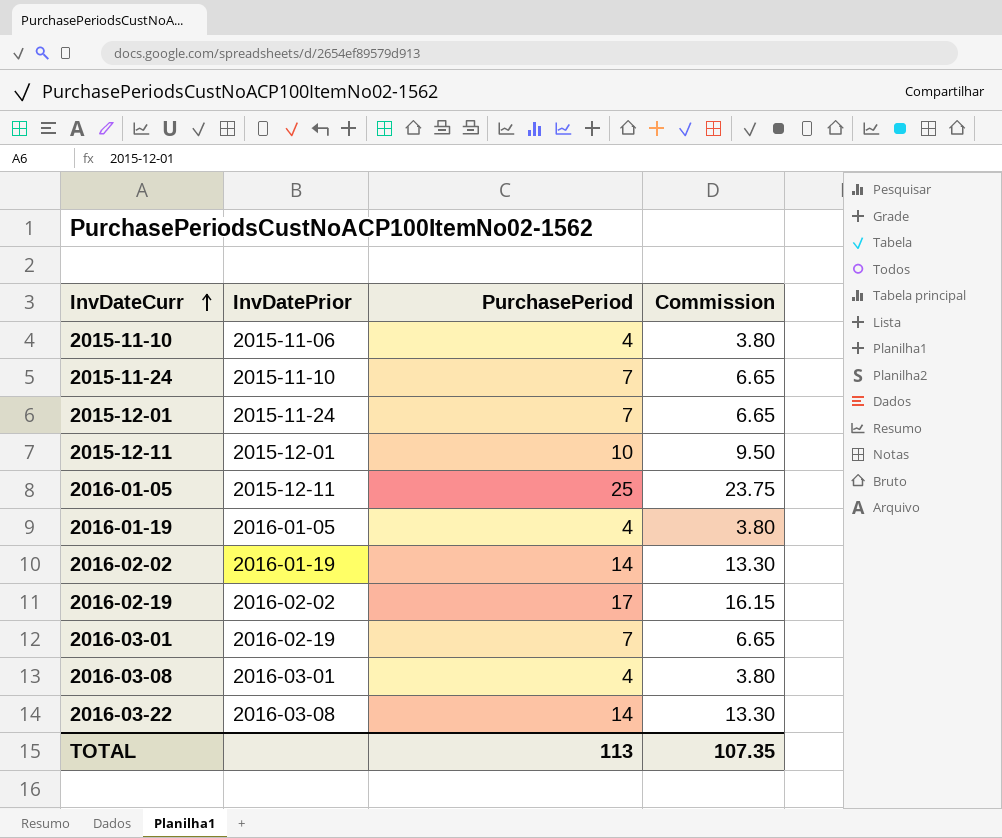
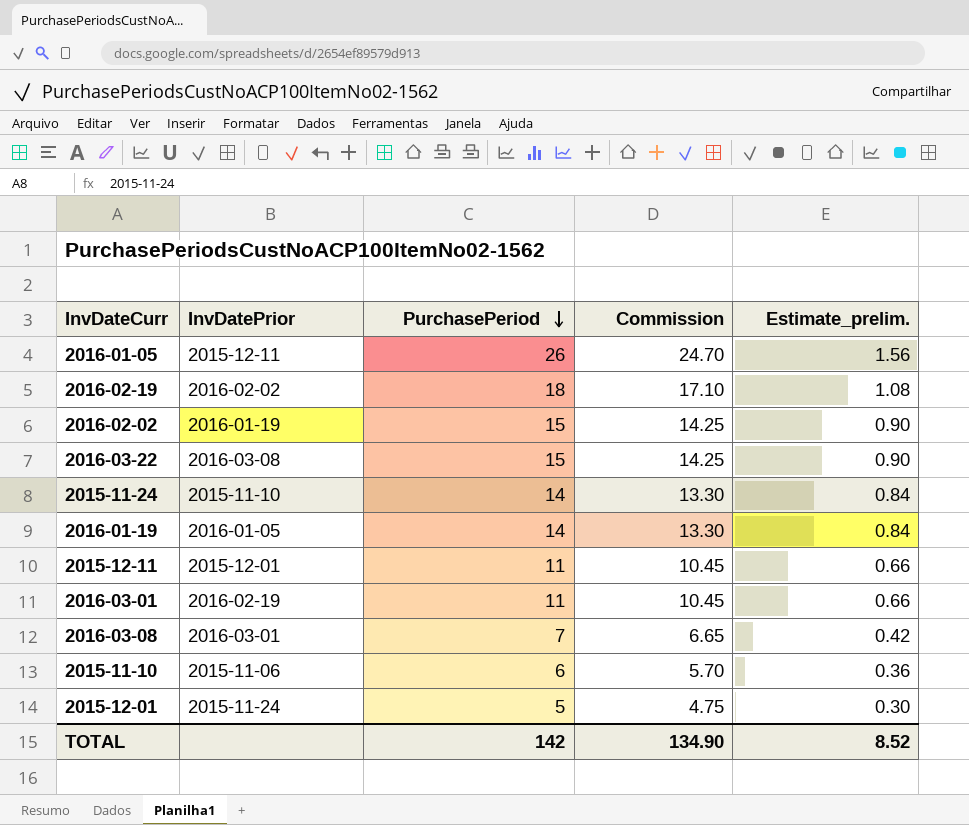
row order: InvDateCurr ascending -> PurchasePeriod descending
column Estimate_prelim. | formula: none -> [PurchasePeriod] * 0.06
2016-01-05 | PurchasePeriod: 25 -> 26
2016-01-05 | Commission: 23.75 -> 24.70
2016-02-19 | PurchasePeriod: 17 -> 18
2016-02-19 | Commission: 16.15 -> 17.10
2016-02-02 | PurchasePeriod: 14 -> 15
2016-02-02 | Commission: 13.30 -> 14.25
2016-03-22 | PurchasePeriod: 14 -> 15
2016-03-22 | Commission: 13.30 -> 14.25
2015-11-24 | PurchasePeriod: 7 -> 14
2015-11-24 | Commission: 6.65 -> 13.30
2016-01-19 | PurchasePeriod: 4 -> 14
2016-01-19 | Commission: 3.80 -> 13.30
2015-12-11 | PurchasePeriod: 10 -> 11
2015-12-11 | Commission: 9.50 -> 10.45
2016-03-01 | PurchasePeriod: 7 -> 11
2016-03-01 | Commission: 6.65 -> 10.45
2016-03-08 | PurchasePeriod: 4 -> 7
2016-03-08 | Commission: 3.80 -> 6.65
2015-11-10 | PurchasePeriod: 4 -> 6
2015-11-10 | Commission: 3.80 -> 5.70
2015-12-01 | PurchasePeriod: 7 -> 5
2015-12-01 | Commission: 6.65 -> 4.75
TOTAL | PurchasePeriod: 113 -> 142
TOTAL | Commission: 107.35 -> 134.90

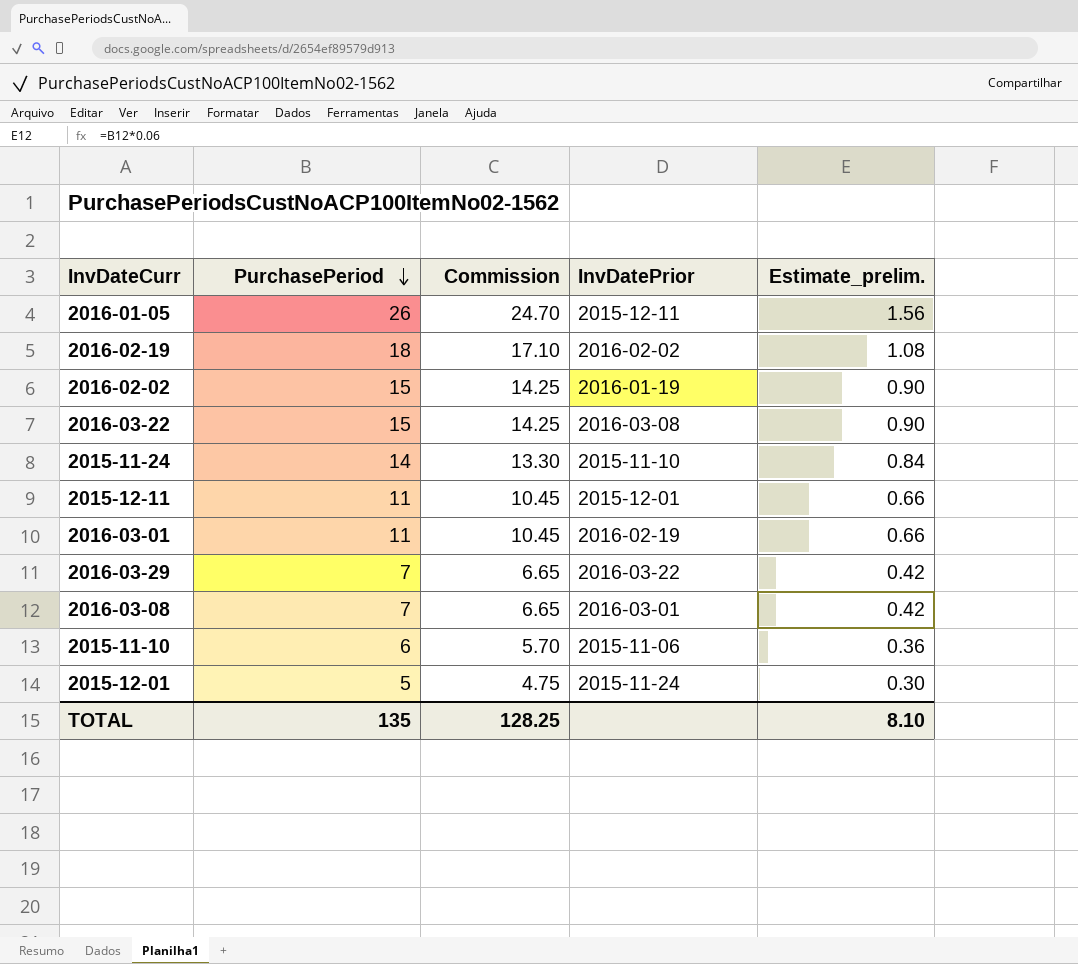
column InvDatePrior | position: 2 -> 4
row 2016-01-19: 2016-01-05 | 14 | 13.30 | 0.84 -> none
row 2016-03-29: none -> 7 | 6.65 | 2016-03-22 | 0.42
TOTAL | PurchasePeriod: 142 -> 135
TOTAL | Commission: 134.90 -> 128.25
TOTAL | Estimate_prelim.: 8.52 -> 8.10

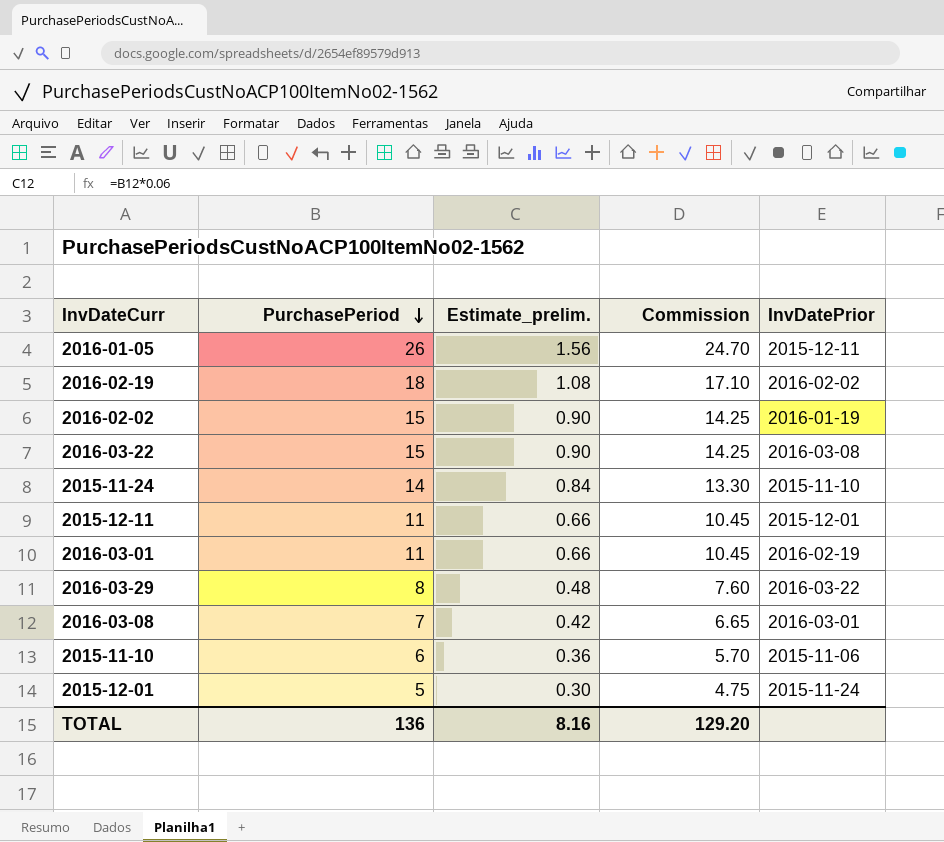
column Estimate_prelim. | position: 5 -> 3
2016-03-29 | PurchasePeriod: 7 -> 8
2016-03-29 | Estimate_prelim.: 0.42 -> 0.48
2016-03-29 | Commission: 6.65 -> 7.60
TOTAL | PurchasePeriod: 135 -> 136
TOTAL | Estimate_prelim.: 8.10 -> 8.16
TOTAL | Commission: 128.25 -> 129.20

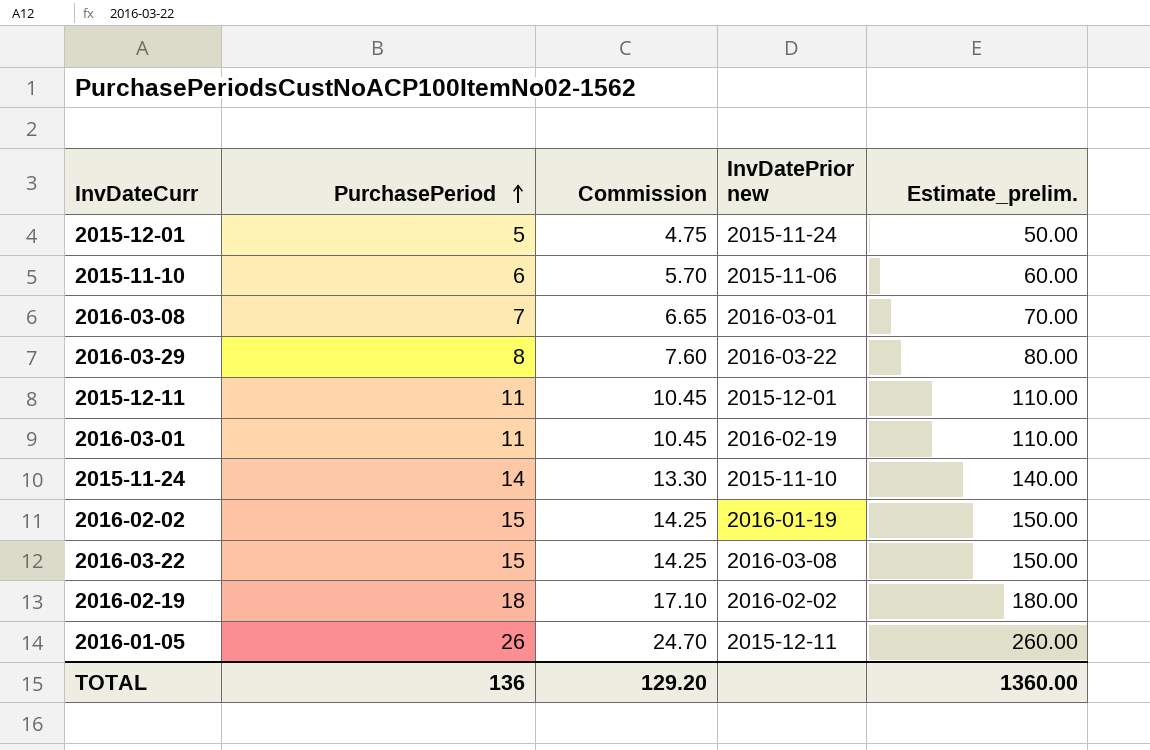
row order: PurchasePeriod descending -> PurchasePeriod ascending
column name: InvDatePrior -> InvDatePrior new
column Estimate_prelim. | formula: [PurchasePeriod] * 0.06 -> [PurchasePeriod] * 10
column Estimate_prelim. | position: 3 -> 5
TOTAL | Estimate_prelim.: 8.16 -> 1360.00

